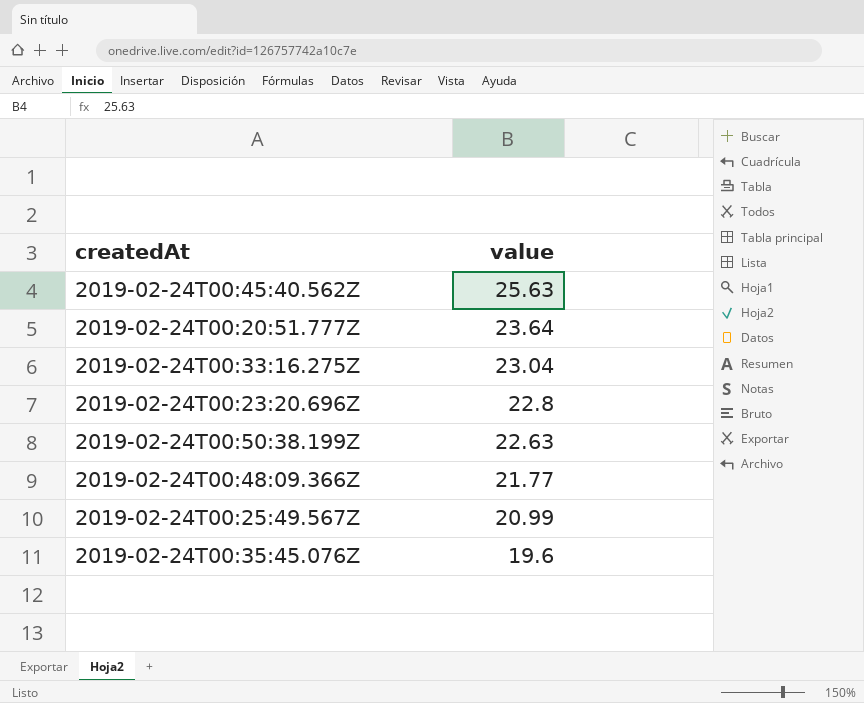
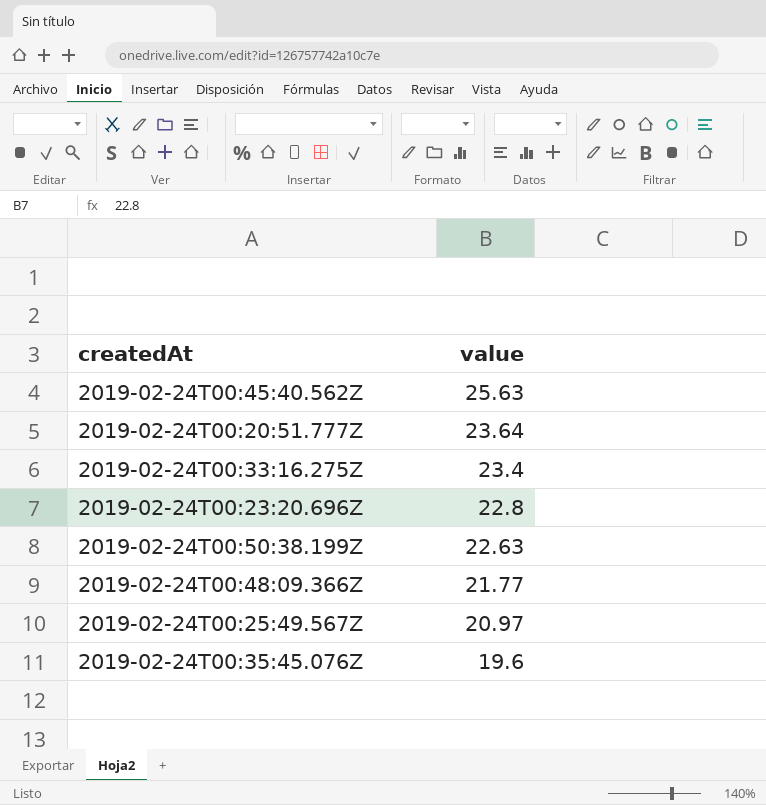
2019-02-24T00:33:16.275Z | value: 23.04 -> 23.4
2019-02-24T00:25:49.567Z | value: 20.99 -> 20.97

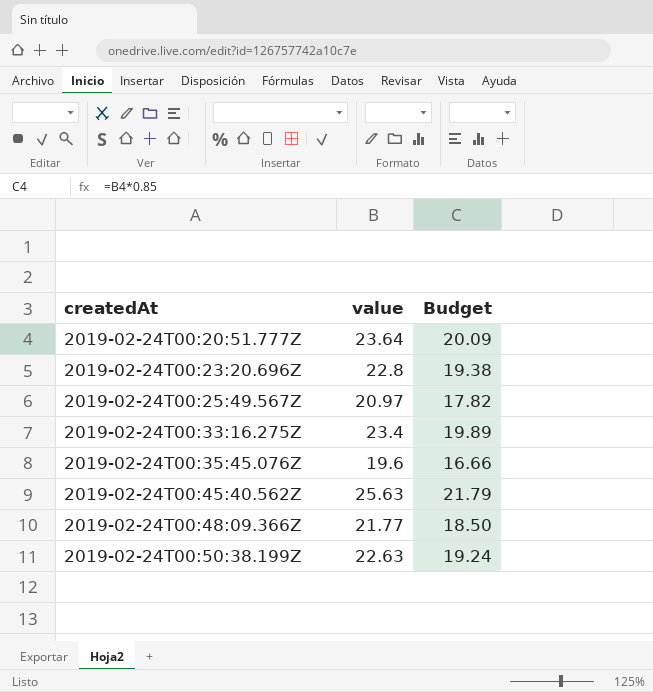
row order: value descending -> createdAt ascending
column Budget | formula: none -> [value] * 0.85

